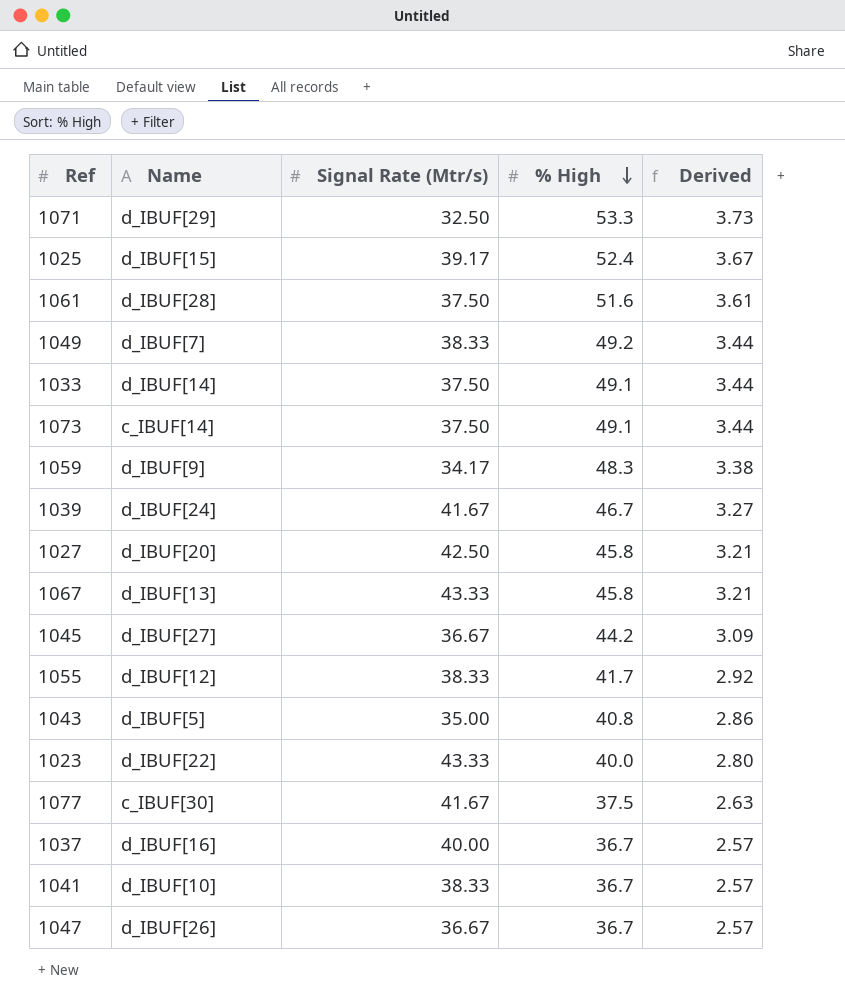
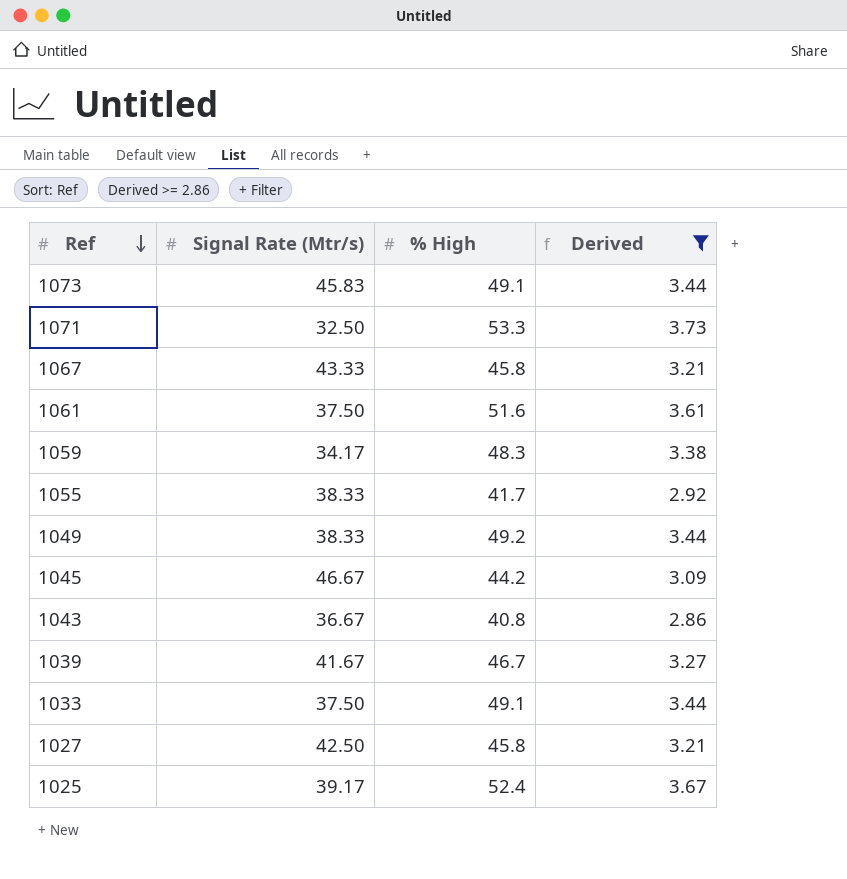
filter: none -> Derived >= 2.86
row order: % High descending -> Ref descending
column Name | position: 2 -> none
1073 | Signal Rate (Mtr/s): 37.50 -> 45.83
1045 | Signal Rate (Mtr/s): 36.67 -> 46.67
1043 | Signal Rate (Mtr/s): 35.00 -> 36.67

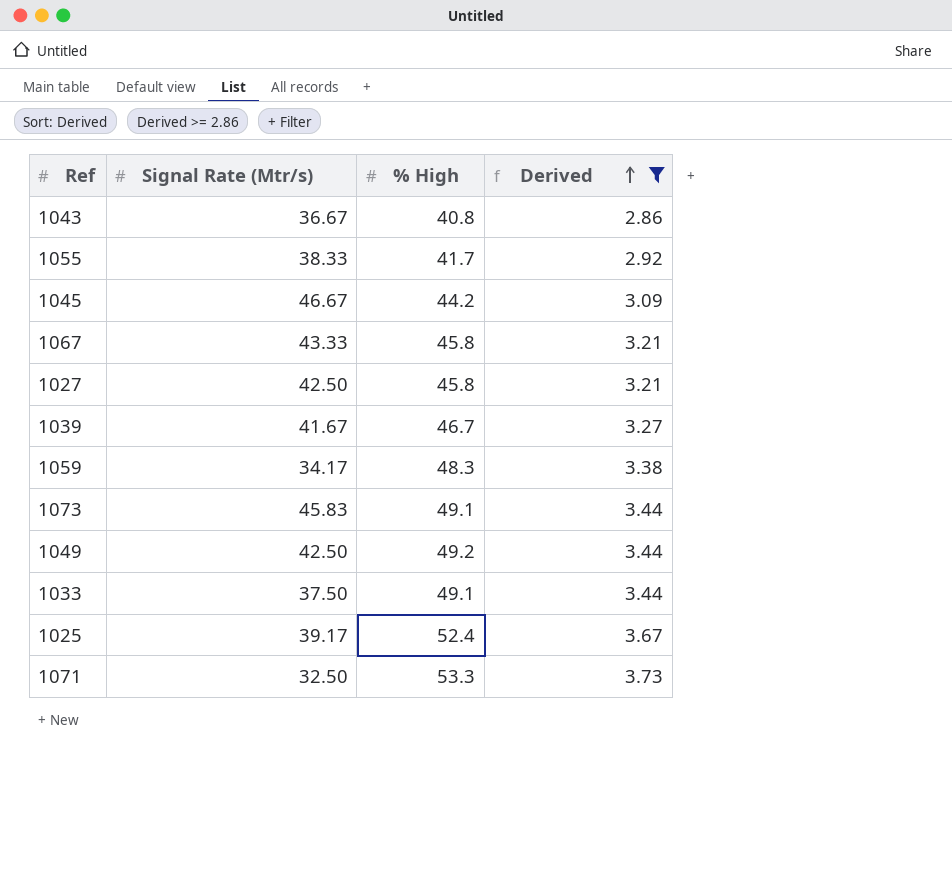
row order: Ref descending -> Derived ascending
row 1061: 37.50 | 51.6 | 3.61 -> none
1049 | Signal Rate (Mtr/s): 38.33 -> 42.50

